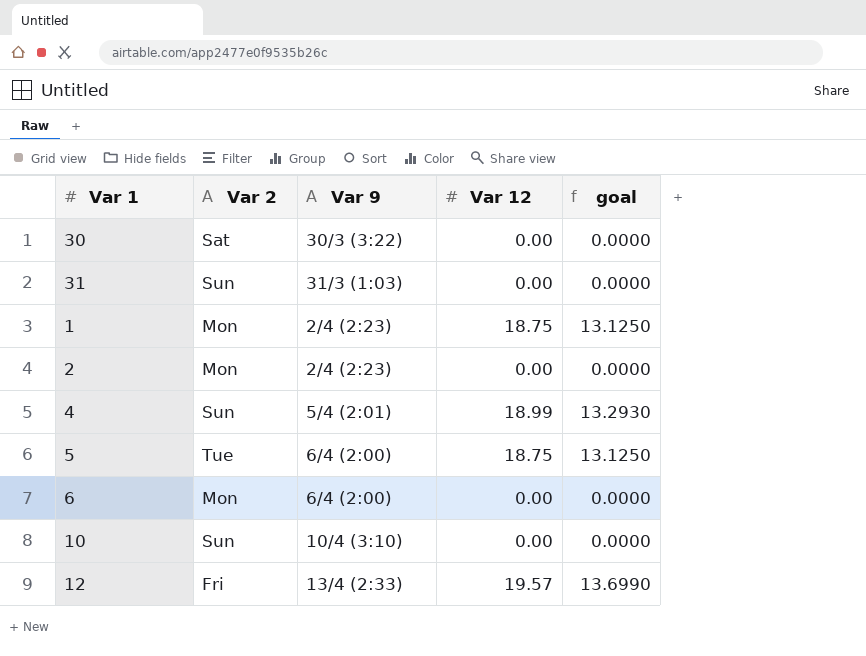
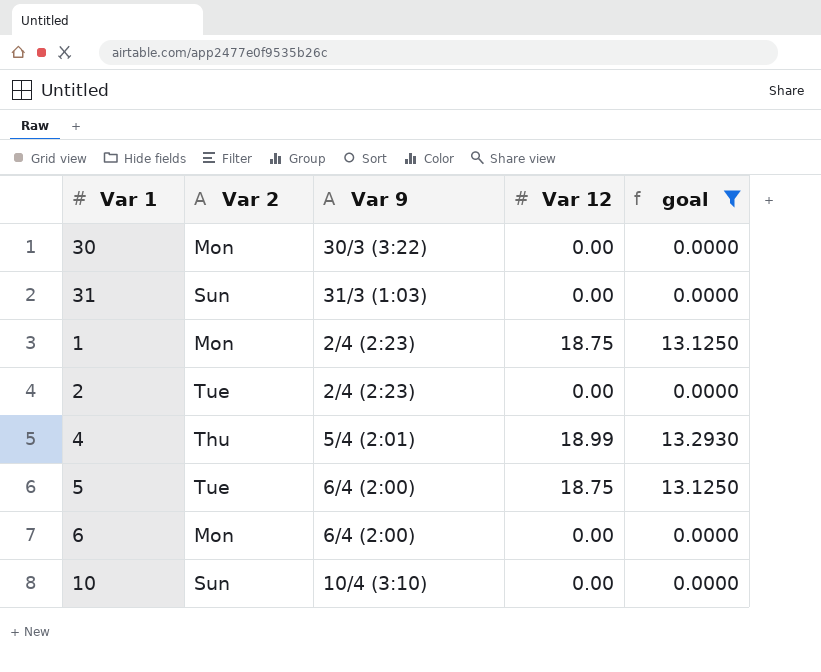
filter: none -> goal != 13.6990
30 | Var 2: Sat -> Mon
2 | Var 2: Mon -> Tue
4 | Var 2: Sun -> Thu

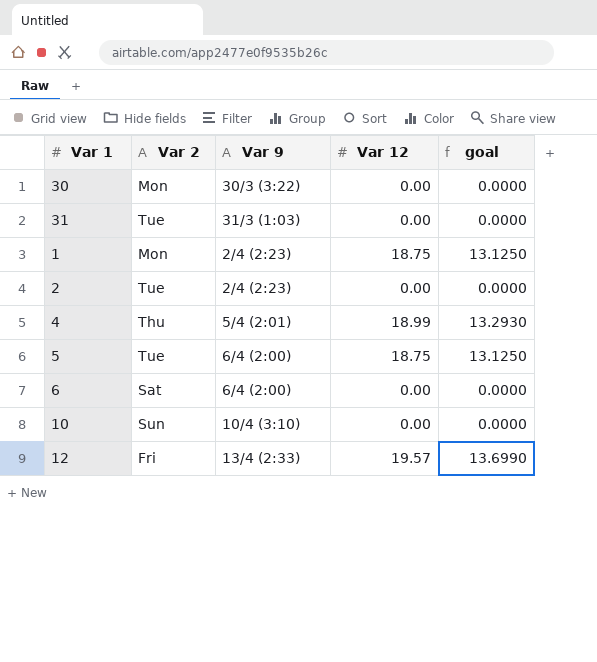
filter: goal != 13.6990 -> none
31 | Var 2: Sun -> Tue
6 | Var 2: Mon -> Sat

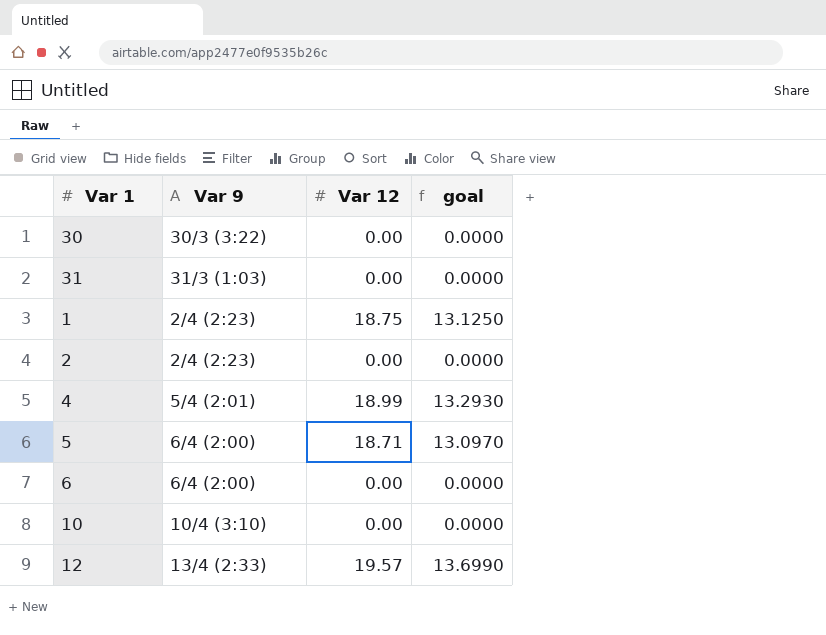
column Var 2 | position: 2 -> none
5 | Var 12: 18.75 -> 18.71
5 | goal: 13.1250 -> 13.0970

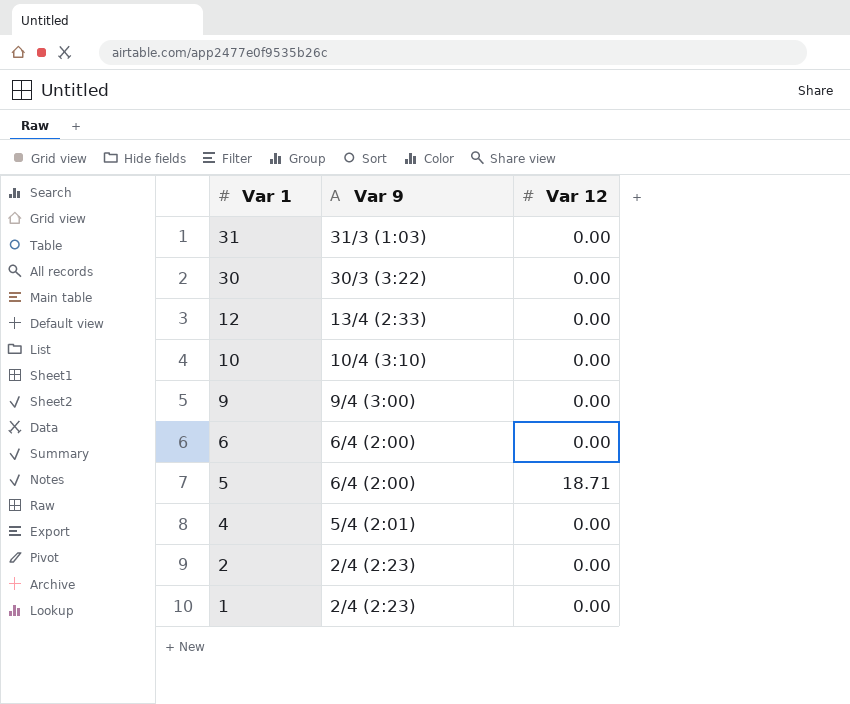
row order: none -> Var 1 descending
column goal | formula: [Var 12] * 0.7 -> none
12 | Var 12: 19.57 -> 0.00
row 9: none -> 9/4 (3:00) | 0.00
4 | Var 12: 18.99 -> 0.00
1 | Var 12: 18.75 -> 0.00

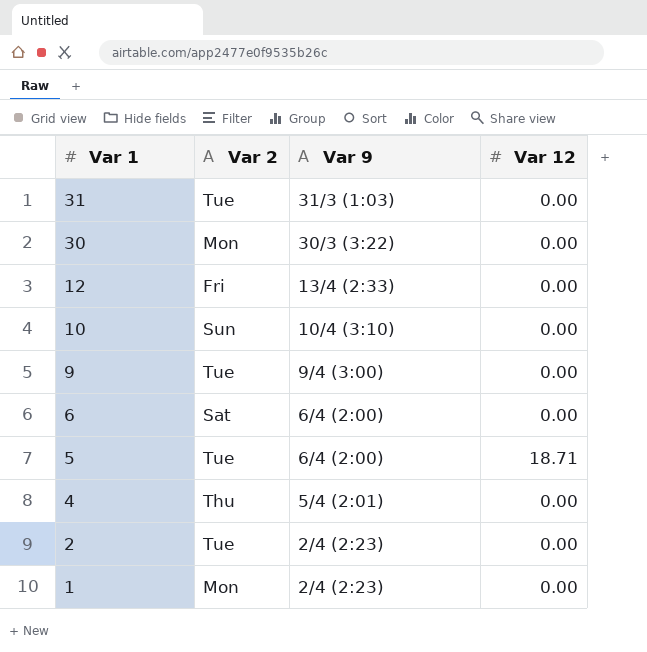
column Var 2 | position: none -> 2

